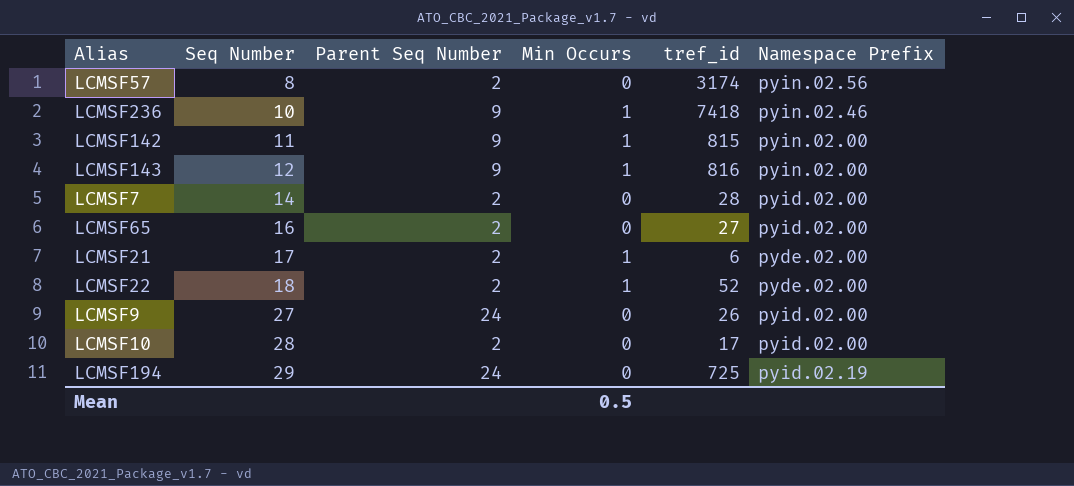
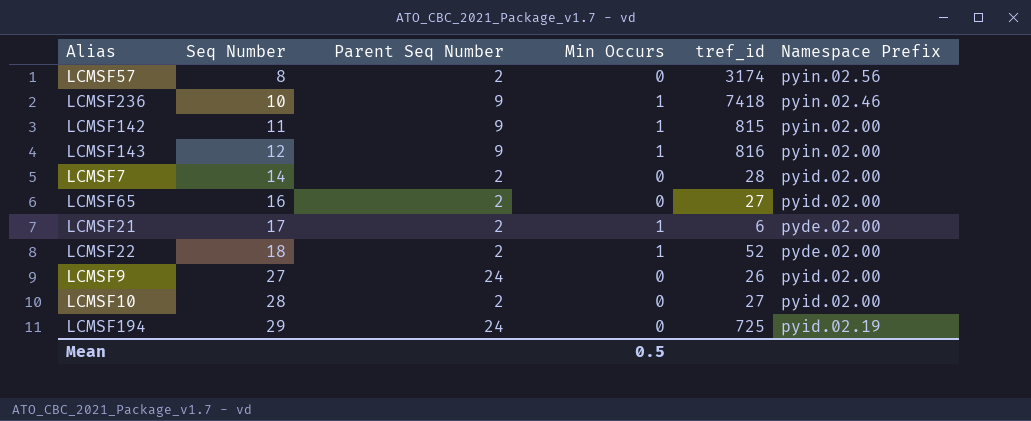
LCMSF10 | tref_id: 17 -> 27

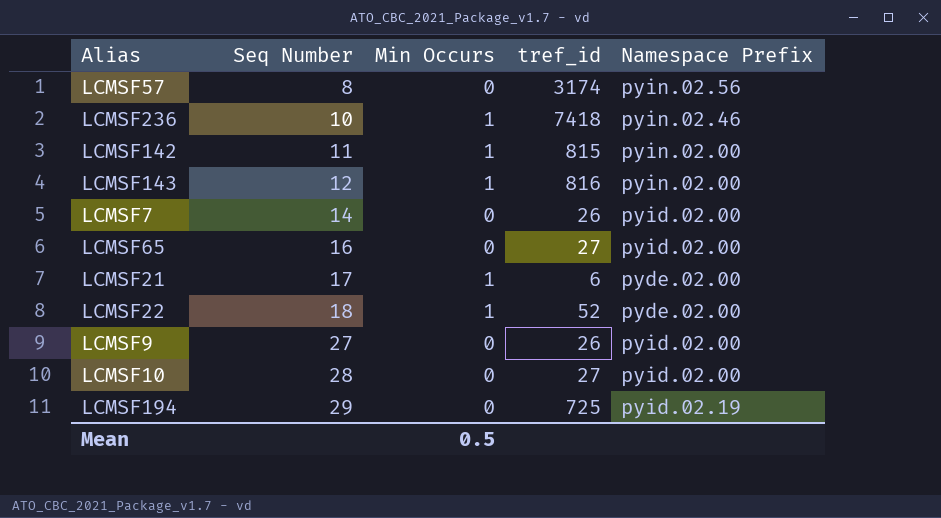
column Parent Seq Number | position: 3 -> none
LCMSF7 | tref_id: 28 -> 26

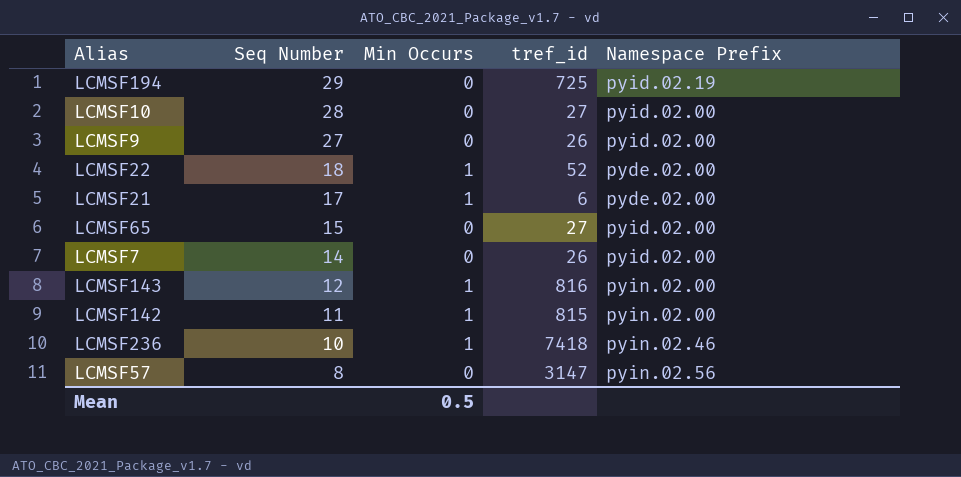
row order: Seq Number ascending -> Seq Number descending
LCMSF65 | Seq Number: 16 -> 15
LCMSF57 | tref_id: 3174 -> 3147

